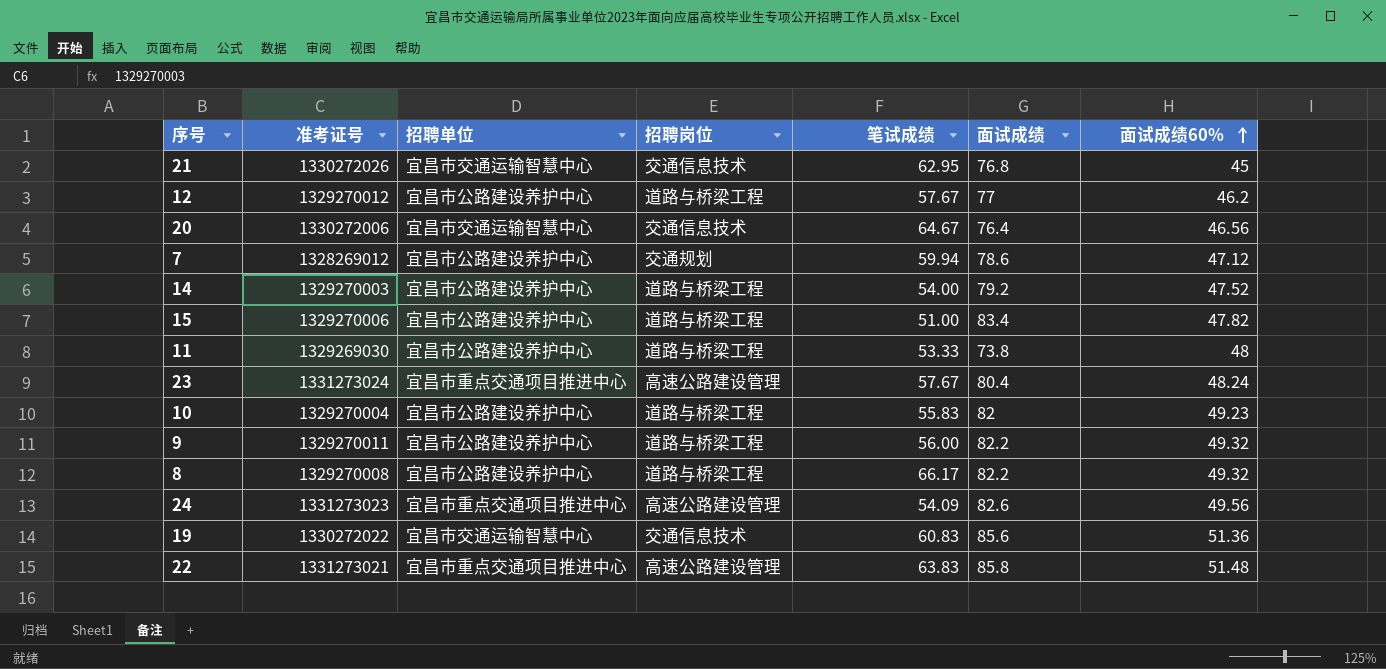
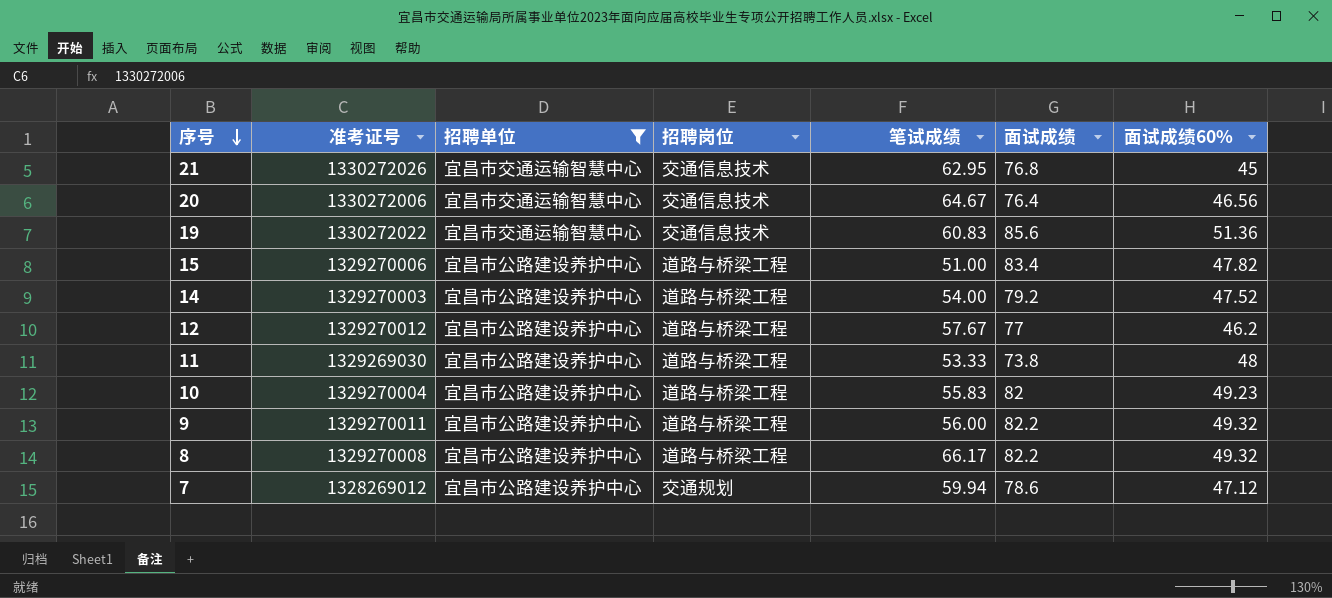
filter: none -> 招聘单位 != 宜昌市重点交通项目推进中心
row order: 面试成绩60% ascending -> 序号 descending

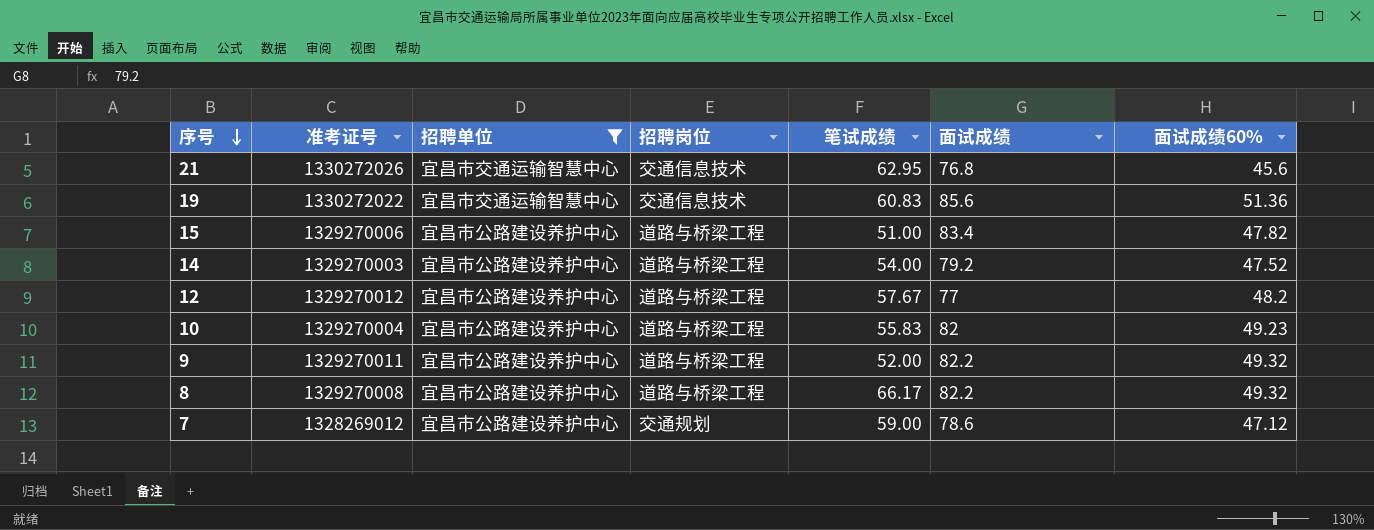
row 20: 1330272006 | 宜昌市交通运输智慧中心 | 交通信息技术 | 64.67 | 76.4 | 46.56 -> none
row 11: 1329269030 | 宜昌市公路建设养护中心 | 道路与桥梁工程 | 53.33 | 73.8 | 48 -> none
21 | 面试成绩60%: 45 -> 45.6
12 | 面试成绩60%: 46.2 -> 48.2
9 | 笔试成绩: 56.00 -> 52.00
7 | 笔试成绩: 59.94 -> 59.00

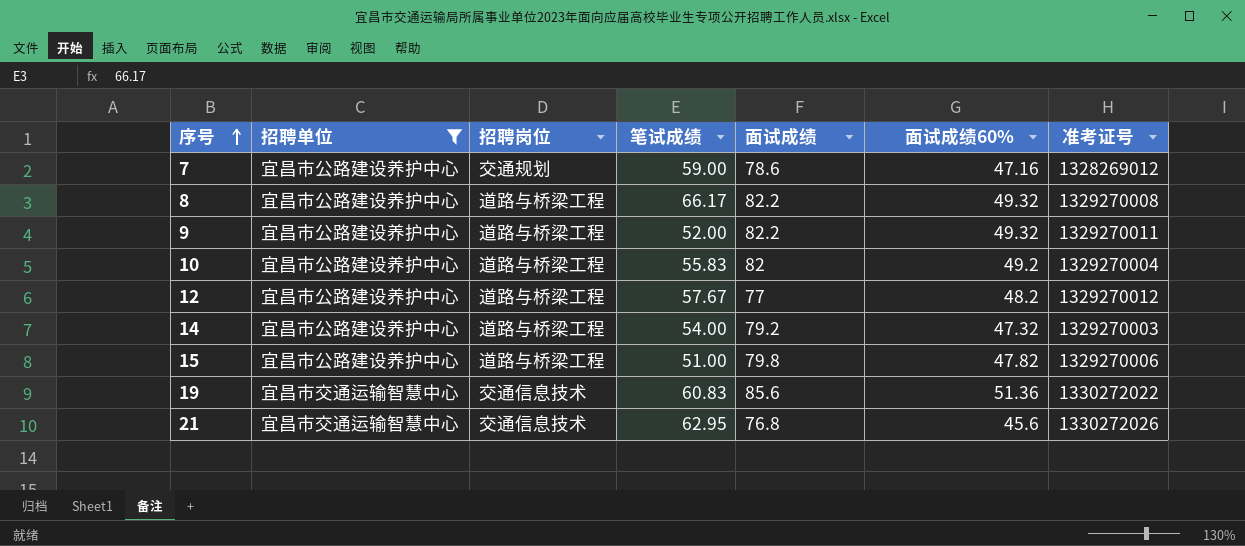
row order: 序号 descending -> 序号 ascending
column 准考证号 | position: 2 -> 7
7 | 面试成绩60%: 47.12 -> 47.16
10 | 面试成绩60%: 49.23 -> 49.2
14 | 面试成绩60%: 47.52 -> 47.32
15 | 面试成绩: 83.4 -> 79.8

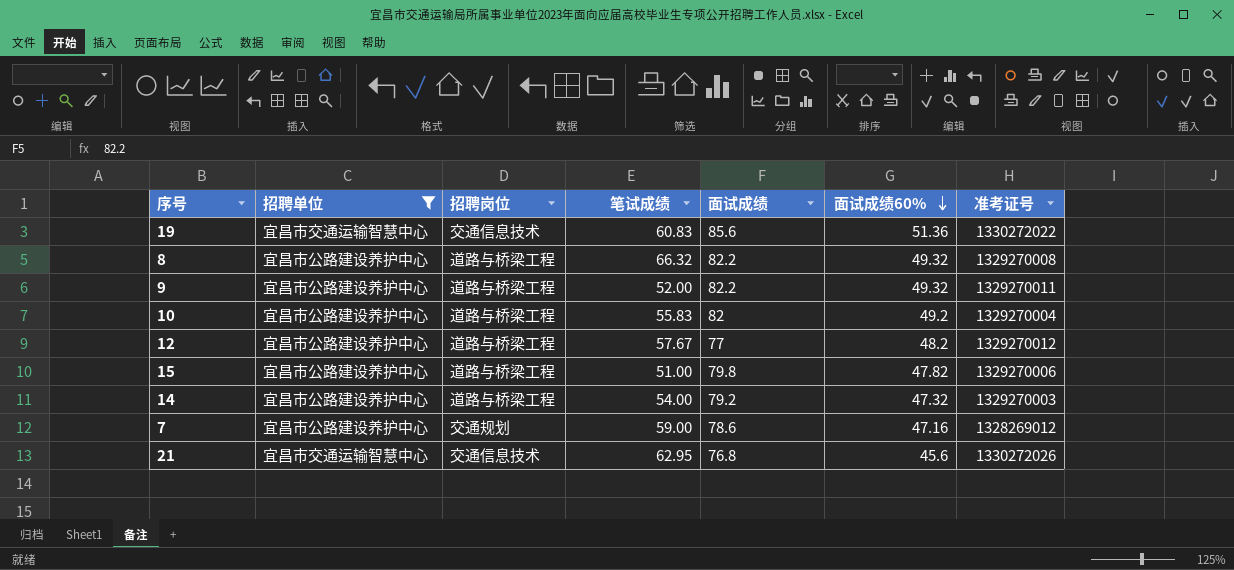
row order: 序号 ascending -> 面试成绩60% descending
8 | 笔试成绩: 66.17 -> 66.32

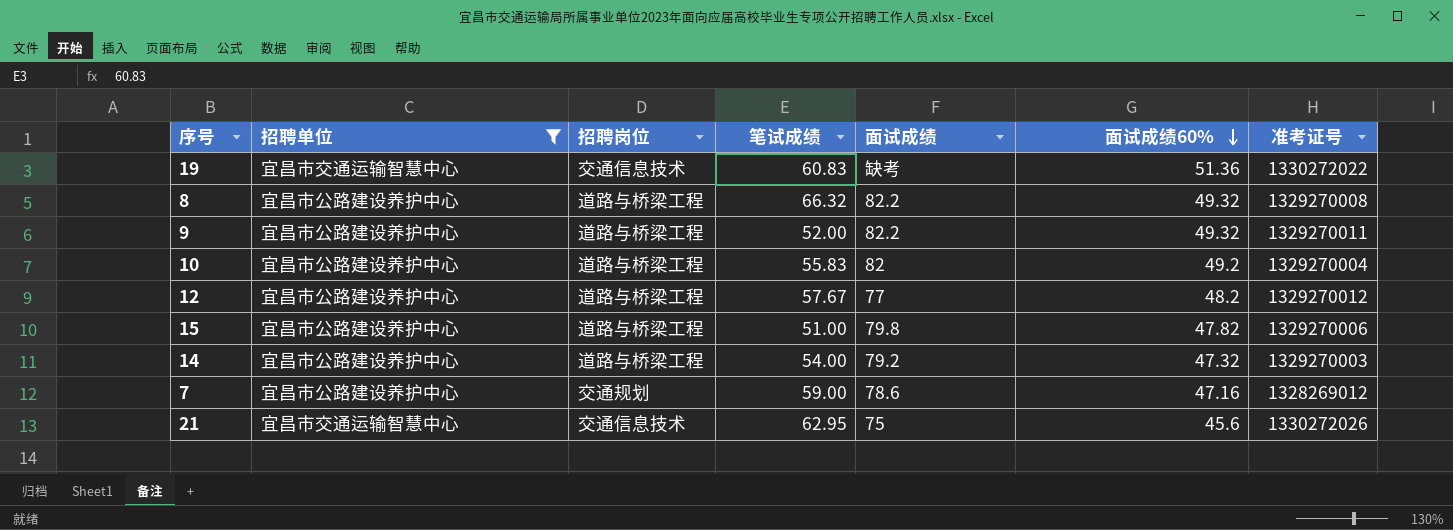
19 | 面试成绩: 85.6 -> 缺考
21 | 面试成绩: 76.8 -> 75

